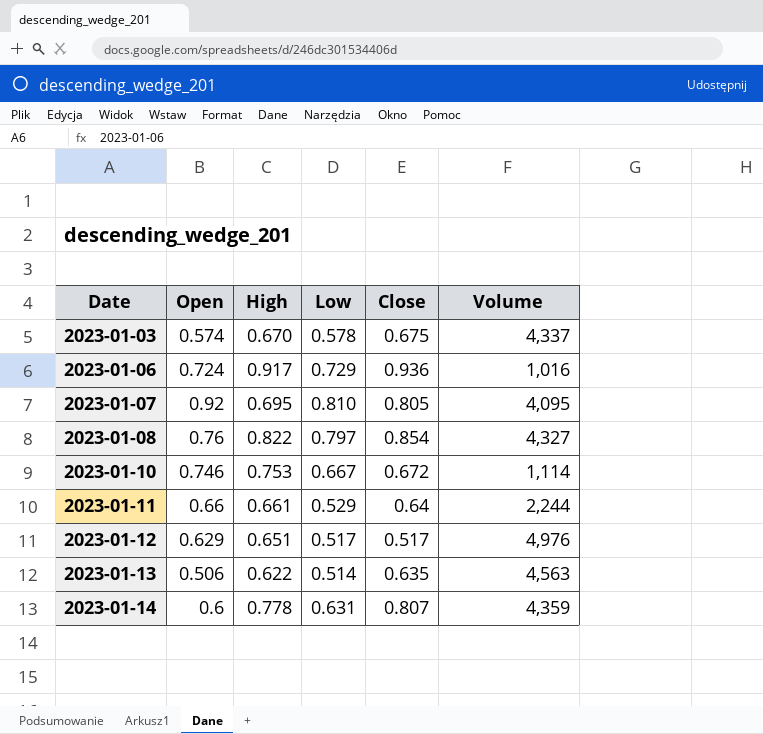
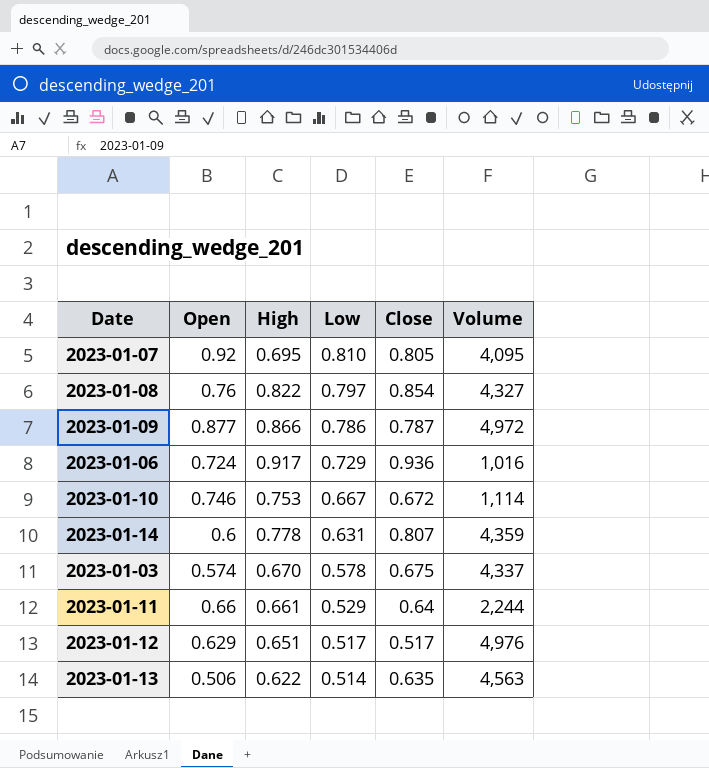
row order: Date ascending -> Low descending
row 2023-01-09: none -> 0.877 | 0.866 | 0.786 | 0.787 | 4,972

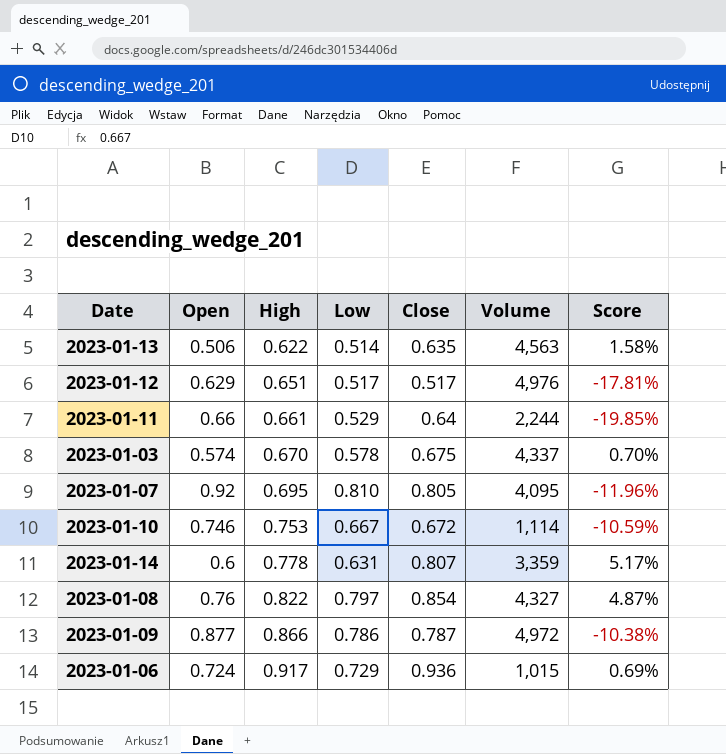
row order: Low descending -> High ascending
column Score | formula: none -> ([Low] - [Open]) / [Open]
2023-01-14 | Volume: 4,359 -> 3,359
2023-01-06 | Volume: 1,016 -> 1,015

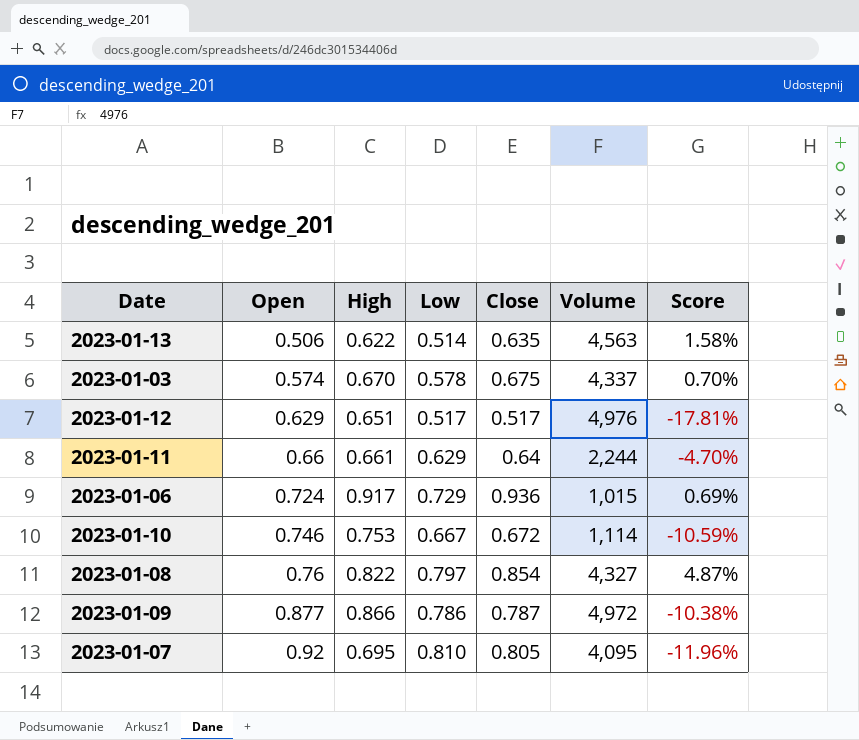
row order: High ascending -> Open ascending
row 2023-01-14: 0.6 | 0.778 | 0.631 | 0.807 | 3,359 | 5.17% -> none
2023-01-11 | Low: 0.529 -> 0.629
2023-01-11 | Score: -19.85% -> -4.70%

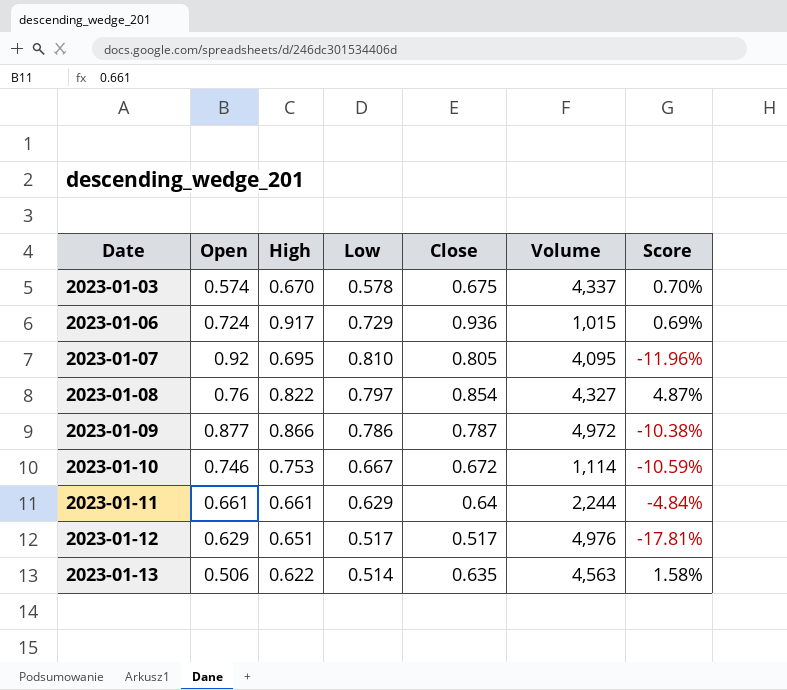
row order: Open ascending -> Date ascending
2023-01-11 | Open: 0.66 -> 0.661
2023-01-11 | Score: -4.70% -> -4.84%

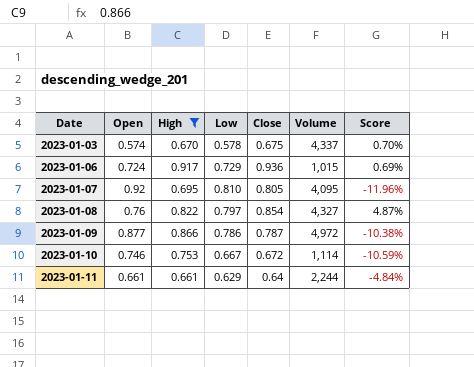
filter: none -> High >= 0.661

